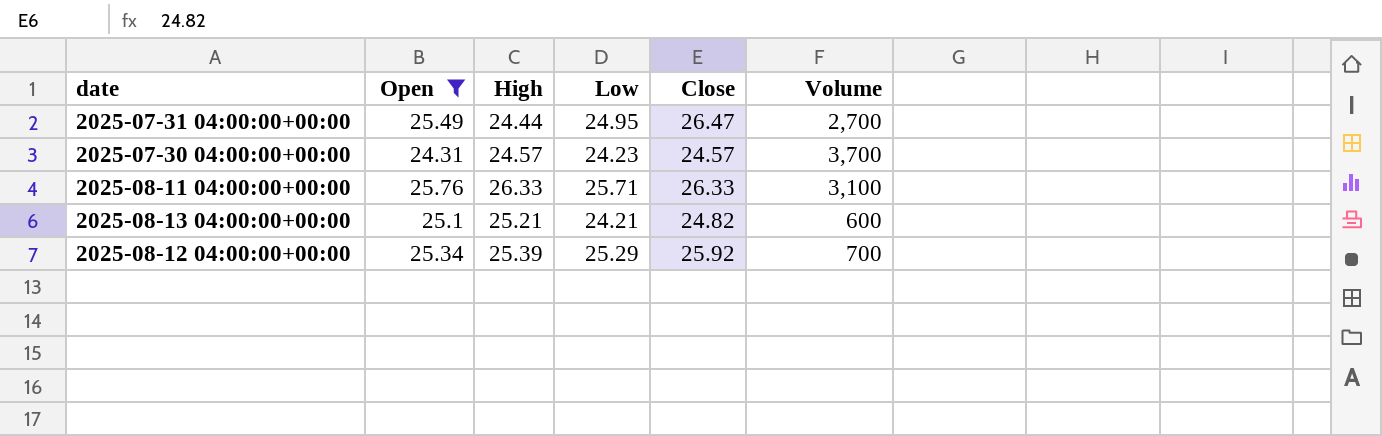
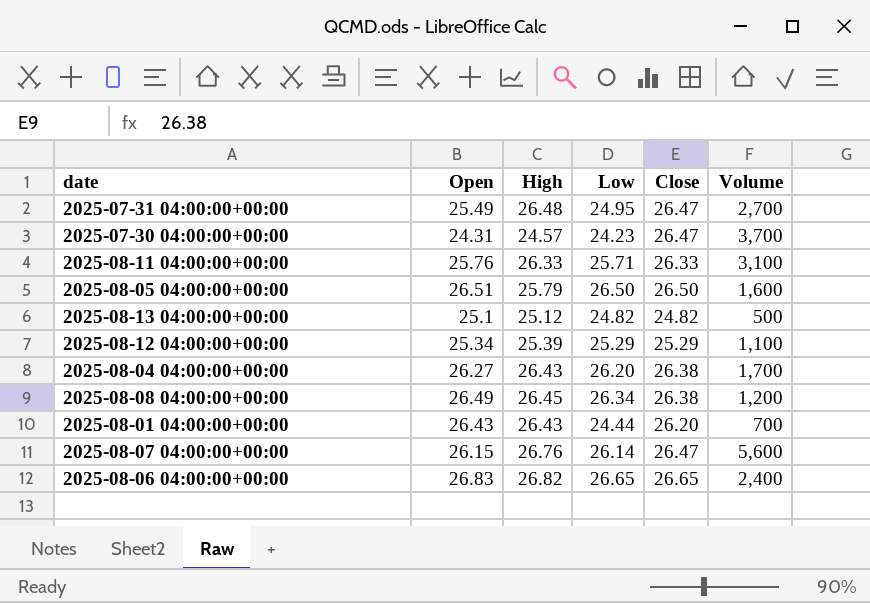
filter: Open <= 25.76 -> none
2025-07-31 04:00:00+00:00 | High: 24.44 -> 26.48
2025-07-30 04:00:00+00:00 | Close: 24.57 -> 26.47
2025-08-13 04:00:00+00:00 | High: 25.21 -> 25.12
2025-08-13 04:00:00+00:00 | Low: 24.21 -> 24.82
2025-08-13 04:00:00+00:00 | Volume: 600 -> 500
2025-08-12 04:00:00+00:00 | Close: 25.92 -> 25.29
2025-08-12 04:00:00+00:00 | Volume: 700 -> 1,100

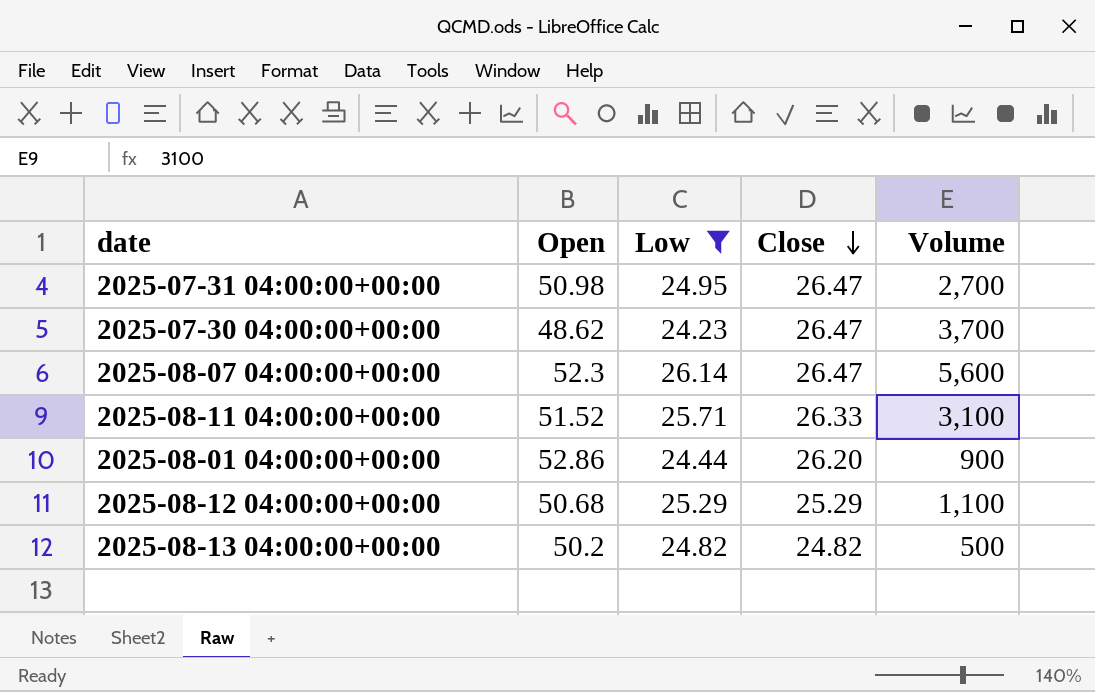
filter: none -> Low <= 26.14
row order: none -> Close descending
column High | position: 3 -> none
2025-07-31 04:00:00+00:00 | Open: 25.49 -> 50.98
2025-07-30 04:00:00+00:00 | Open: 24.31 -> 48.62
2025-08-07 04:00:00+00:00 | Open: 26.15 -> 52.3
2025-08-11 04:00:00+00:00 | Open: 25.76 -> 51.52
2025-08-01 04:00:00+00:00 | Open: 26.43 -> 52.86
2025-08-01 04:00:00+00:00 | Volume: 700 -> 900
2025-08-12 04:00:00+00:00 | Open: 25.34 -> 50.68
2025-08-13 04:00:00+00:00 | Open: 25.1 -> 50.2

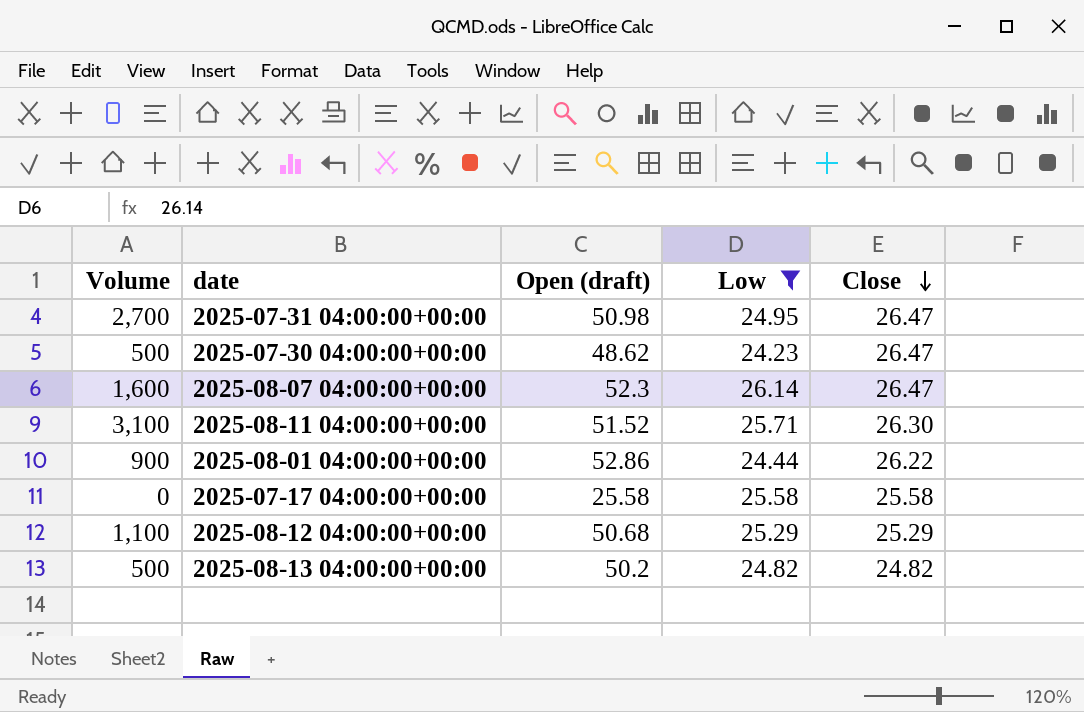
column Volume | position: 5 -> 1
column name: Open -> Open (draft)
2025-07-30 04:00:00+00:00 | Volume: 3,700 -> 500
2025-08-07 04:00:00+00:00 | Volume: 5,600 -> 1,600
2025-08-11 04:00:00+00:00 | Close: 26.33 -> 26.30
2025-08-01 04:00:00+00:00 | Close: 26.20 -> 26.22
row 2025-07-17 04:00:00+00:00: none -> 0 | 25.58 | 25.58 | 25.58

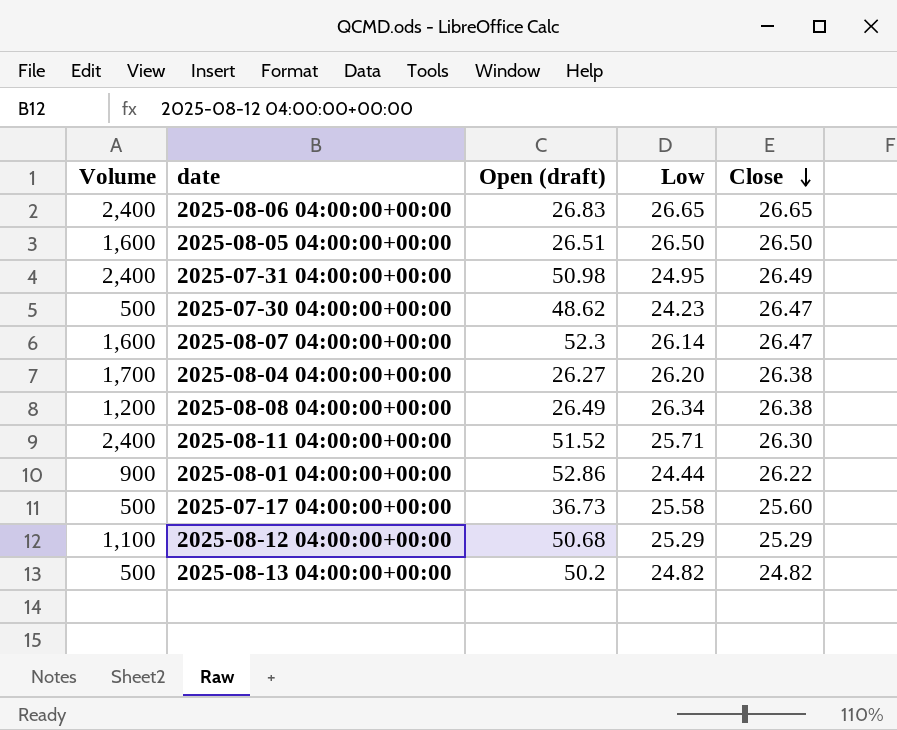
filter: Low <= 26.14 -> none
2025-07-31 04:00:00+00:00 | Volume: 2,700 -> 2,400
2025-07-31 04:00:00+00:00 | Close: 26.47 -> 26.49
2025-08-11 04:00:00+00:00 | Volume: 3,100 -> 2,400
2025-07-17 04:00:00+00:00 | Volume: 0 -> 500
2025-07-17 04:00:00+00:00 | Open (draft): 25.58 -> 36.73
2025-07-17 04:00:00+00:00 | Close: 25.58 -> 25.60

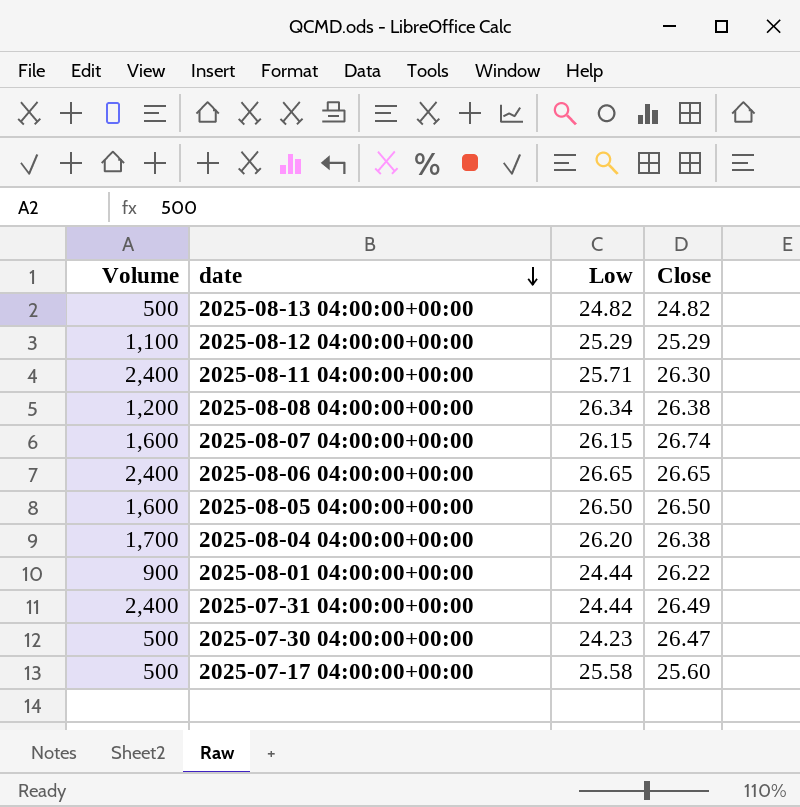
row order: Close descending -> date descending
column Open (draft) | position: 3 -> none
2025-08-07 04:00:00+00:00 | Low: 26.14 -> 26.15
2025-08-07 04:00:00+00:00 | Close: 26.47 -> 26.74
2025-07-31 04:00:00+00:00 | Low: 24.95 -> 24.44

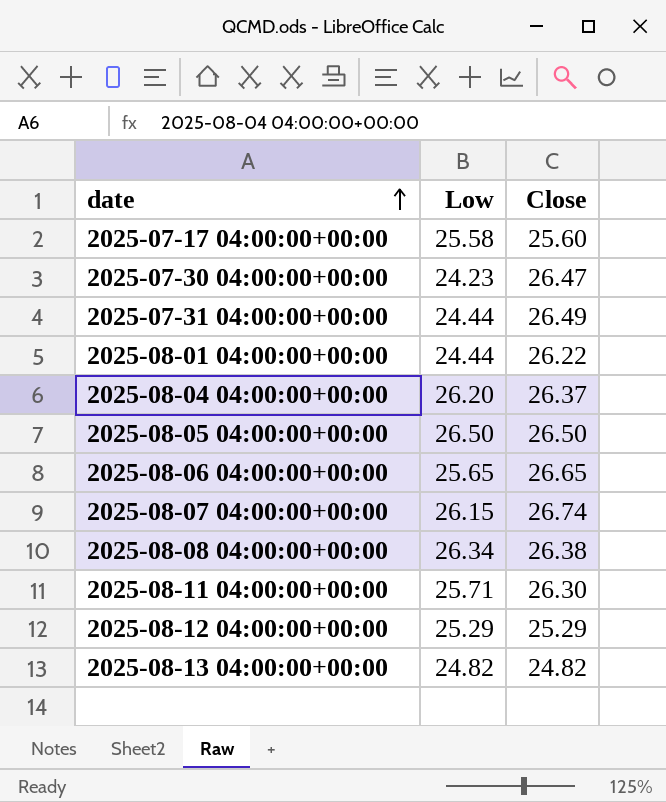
row order: date descending -> date ascending
column Volume | position: 1 -> none
2025-08-04 04:00:00+00:00 | Close: 26.38 -> 26.37
2025-08-06 04:00:00+00:00 | Low: 26.65 -> 25.65

